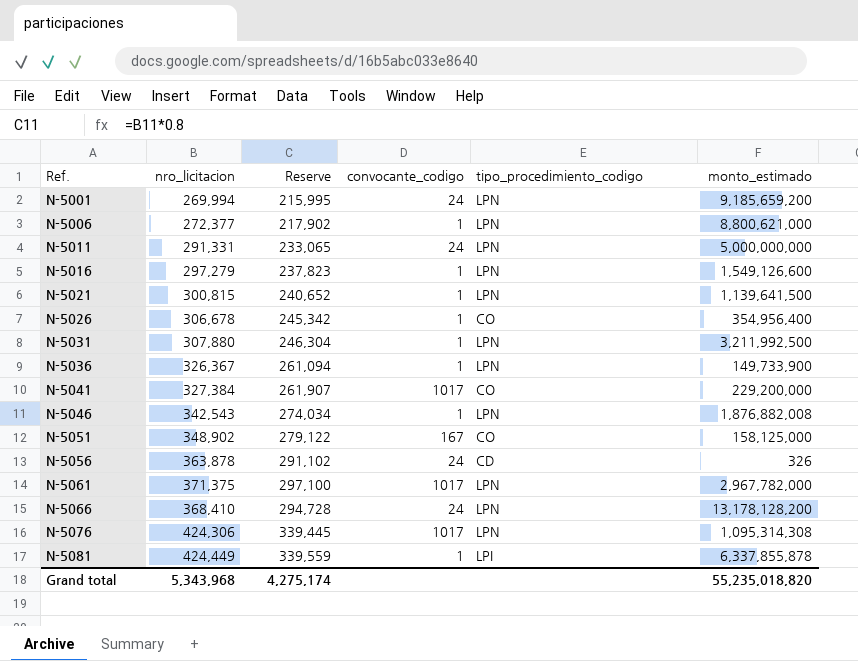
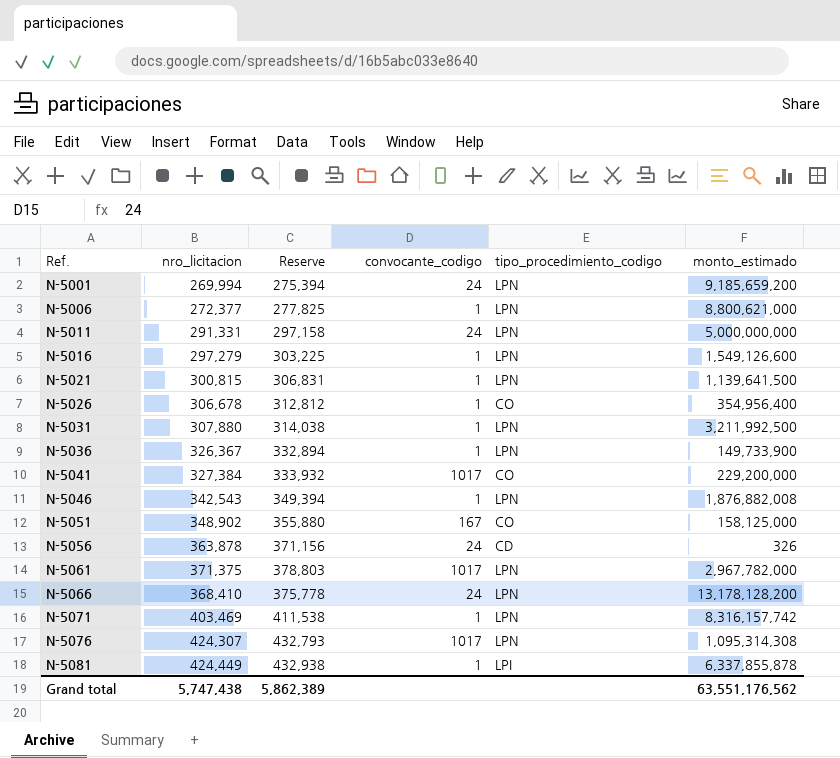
column Reserve | formula: [nro_licitacion] * 0.8 -> [nro_licitacion] * 1.02
row N-5071: none -> 403,469 | 411,538 | 1 | LPN | 8,316,157,742
N-5076 | nro_licitacion: 424,306 -> 424,307
Grand total | nro_licitacion: 5,343,968 -> 5,747,438
Grand total | Reserve: 4,275,174 -> 5,862,389
Grand total | monto_estimado: 55,235,018,820 -> 63,551,176,562

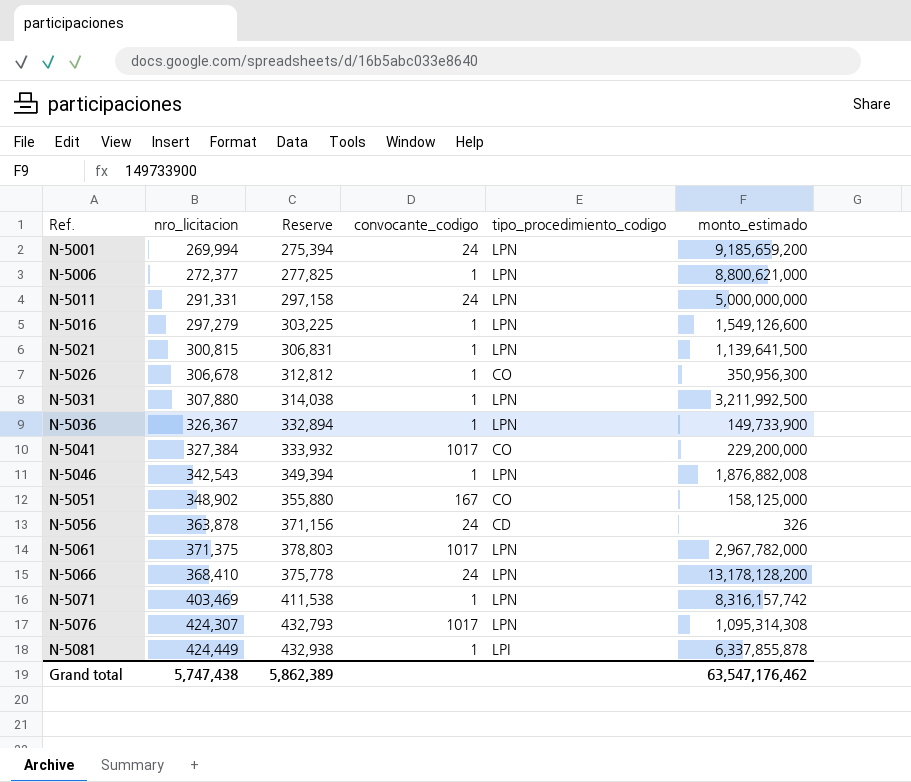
N-5026 | monto_estimado: 354,956,400 -> 350,956,300
Grand total | monto_estimado: 63,551,176,562 -> 63,547,176,462

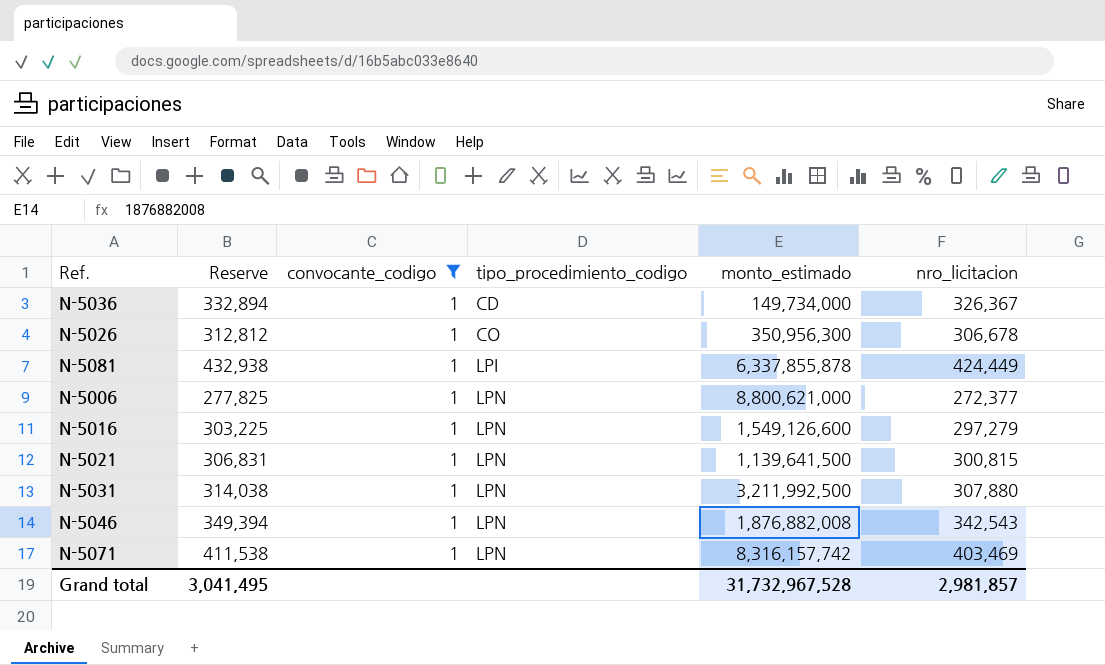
filter: none -> convocante_codigo = 1
row order: Ref. ascending -> tipo_procedimiento_codigo ascending
column nro_licitacion | position: 2 -> 6
N-5036 | tipo_procedimiento_codigo: LPN -> CD
N-5036 | monto_estimado: 149,733,900 -> 149,734,000
Grand total | Reserve: 5,862,389 -> 3,041,495
Grand total | monto_estimado: 63,547,176,462 -> 31,732,967,528
Grand total | nro_licitacion: 5,747,438 -> 2,981,857

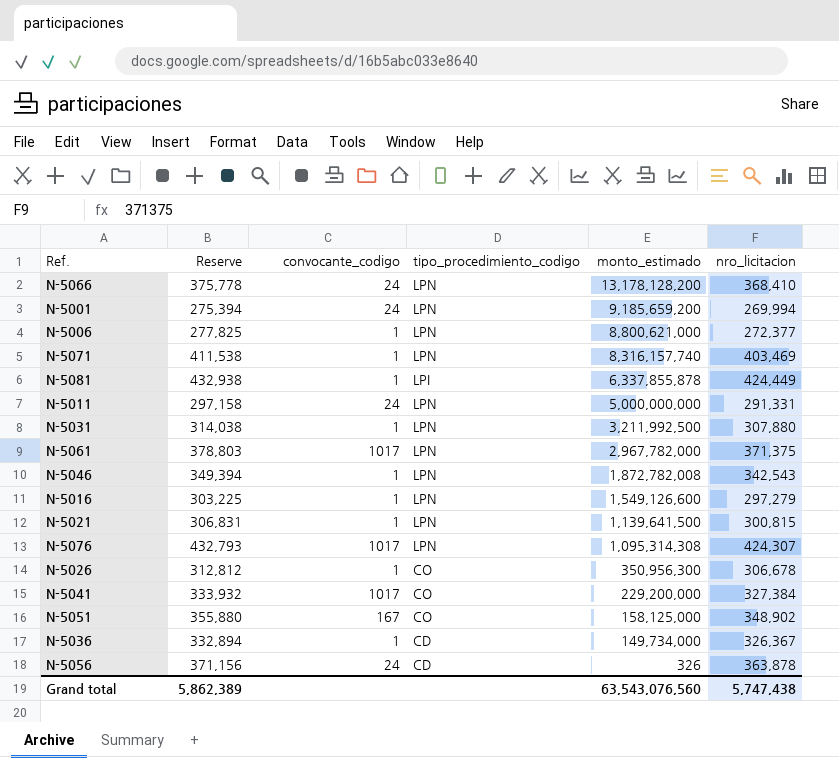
filter: convocante_codigo = 1 -> none
row order: tipo_procedimiento_codigo ascending -> monto_estimado descending
N-5071 | monto_estimado: 8,316,157,742 -> 8,316,157,740
N-5046 | monto_estimado: 1,876,882,008 -> 1,872,782,008
Grand total | Reserve: 3,041,495 -> 5,862,389
Grand total | monto_estimado: 31,732,967,528 -> 63,543,076,560
Grand total | nro_licitacion: 2,981,857 -> 5,747,438

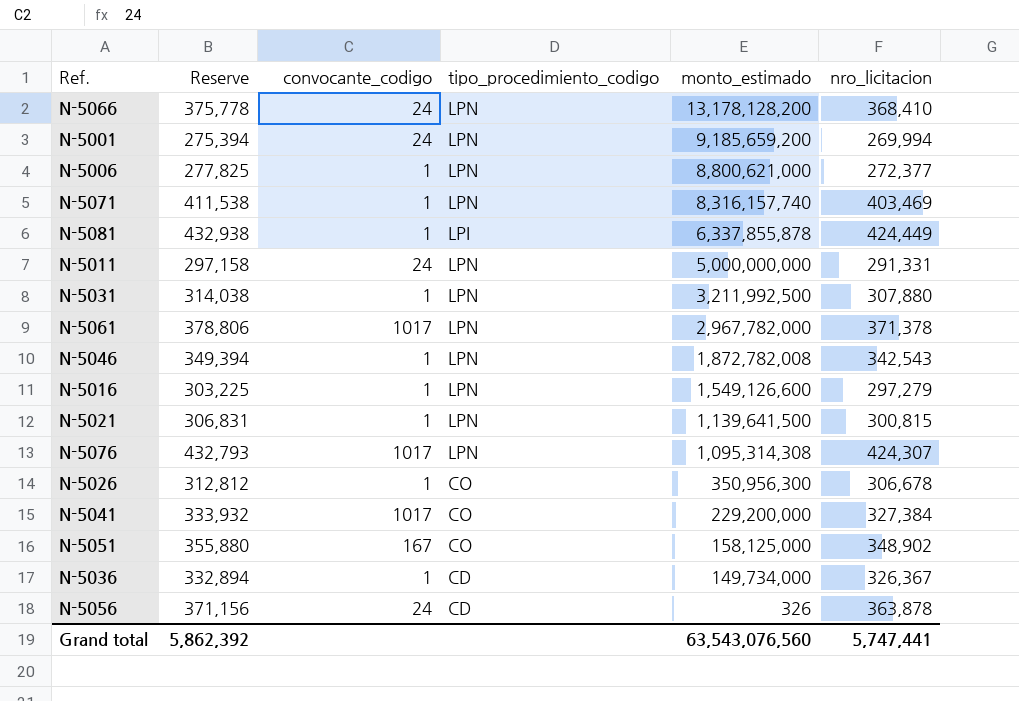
N-5061 | Reserve: 378,803 -> 378,806
N-5061 | nro_licitacion: 371,375 -> 371,378
Grand total | Reserve: 5,862,389 -> 5,862,392
Grand total | nro_licitacion: 5,747,438 -> 5,747,441

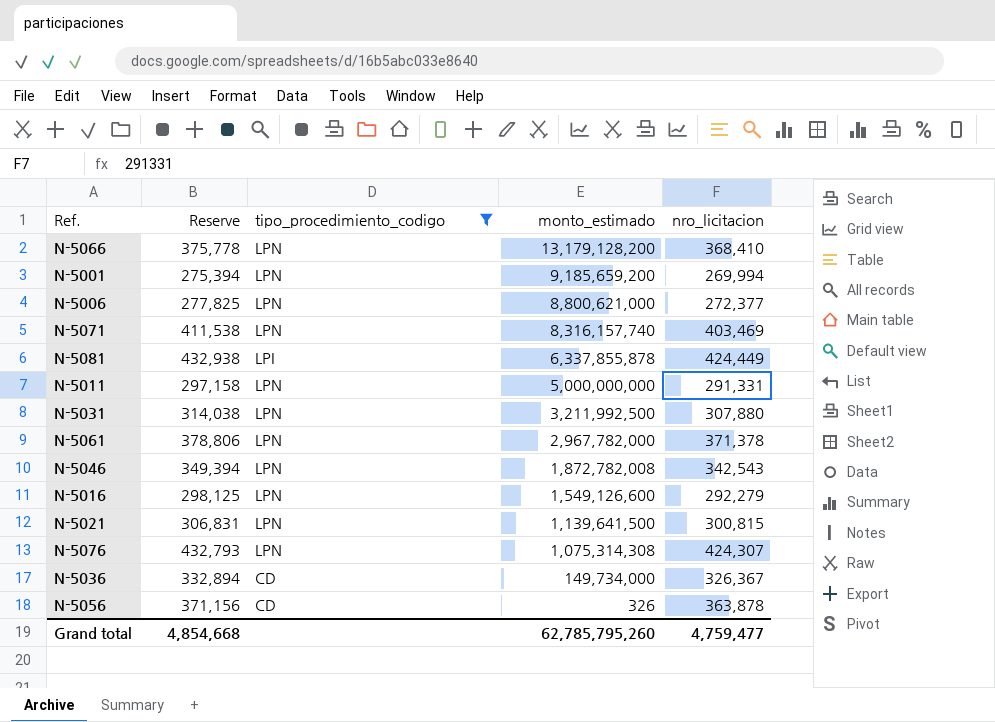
filter: none -> tipo_procedimiento_codigo != CO
column convocante_codigo | position: 3 -> none
N-5066 | monto_estimado: 13,178,128,200 -> 13,179,128,200
N-5016 | Reserve: 303,225 -> 298,125
N-5016 | nro_licitacion: 297,279 -> 292,279
N-5076 | monto_estimado: 1,095,314,308 -> 1,075,314,308
Grand total | Reserve: 5,862,392 -> 4,854,668
Grand total | monto_estimado: 63,543,076,560 -> 62,785,795,260
Grand total | nro_licitacion: 5,747,441 -> 4,759,477

